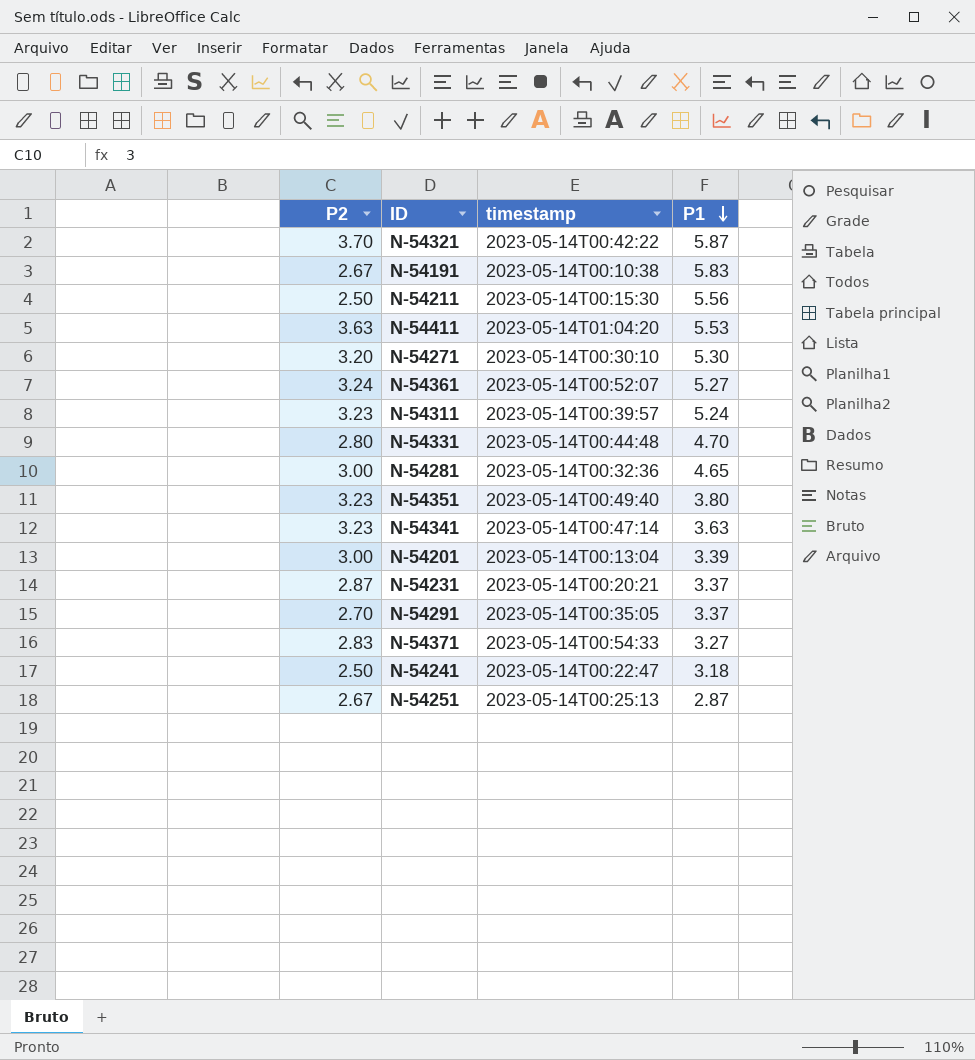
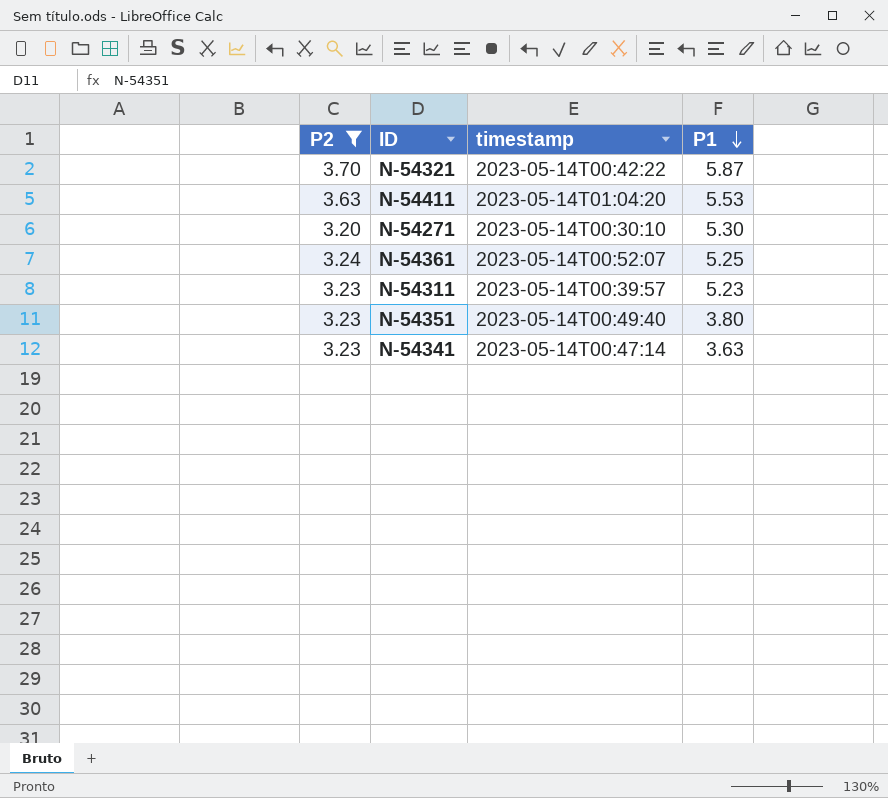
filter: none -> P2 >= 3.20
N-54361 | P1: 5.27 -> 5.25
N-54311 | P1: 5.24 -> 5.23

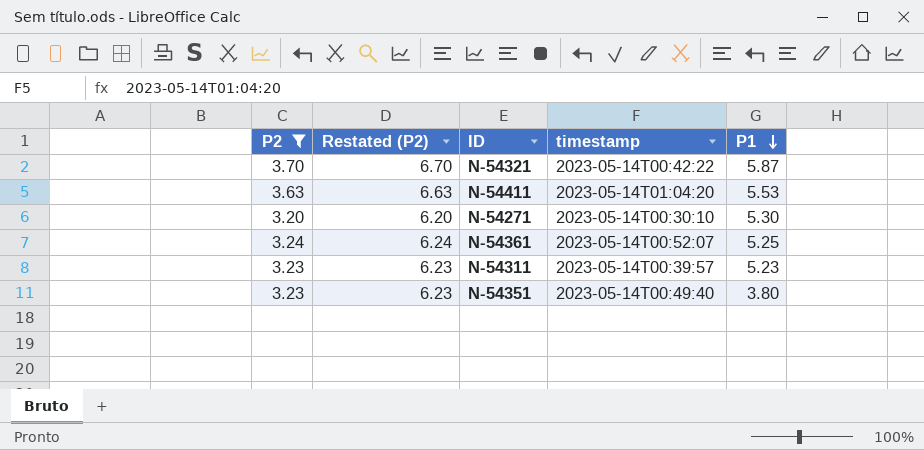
column Restated (P2) | formula: none -> [P2] + 3
row N-54341: 3.23 | 2023-05-14T00:47:14 | 3.63 -> none

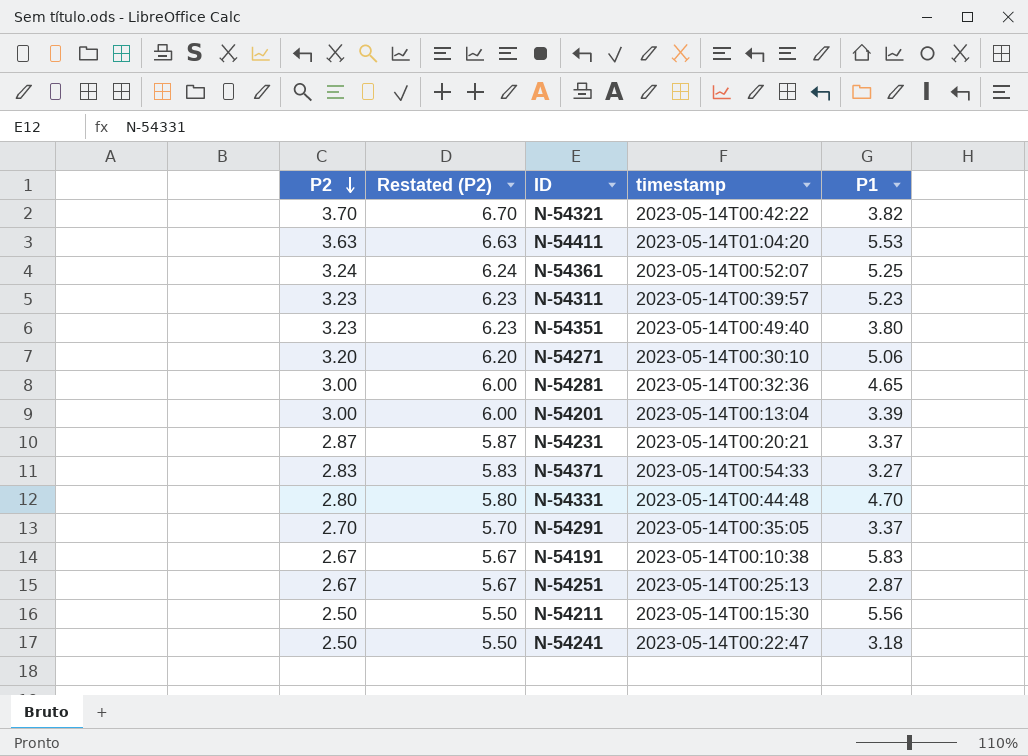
filter: P2 >= 3.20 -> none
row order: P1 descending -> P2 descending
N-54321 | P1: 5.87 -> 3.82
N-54271 | P1: 5.30 -> 5.06

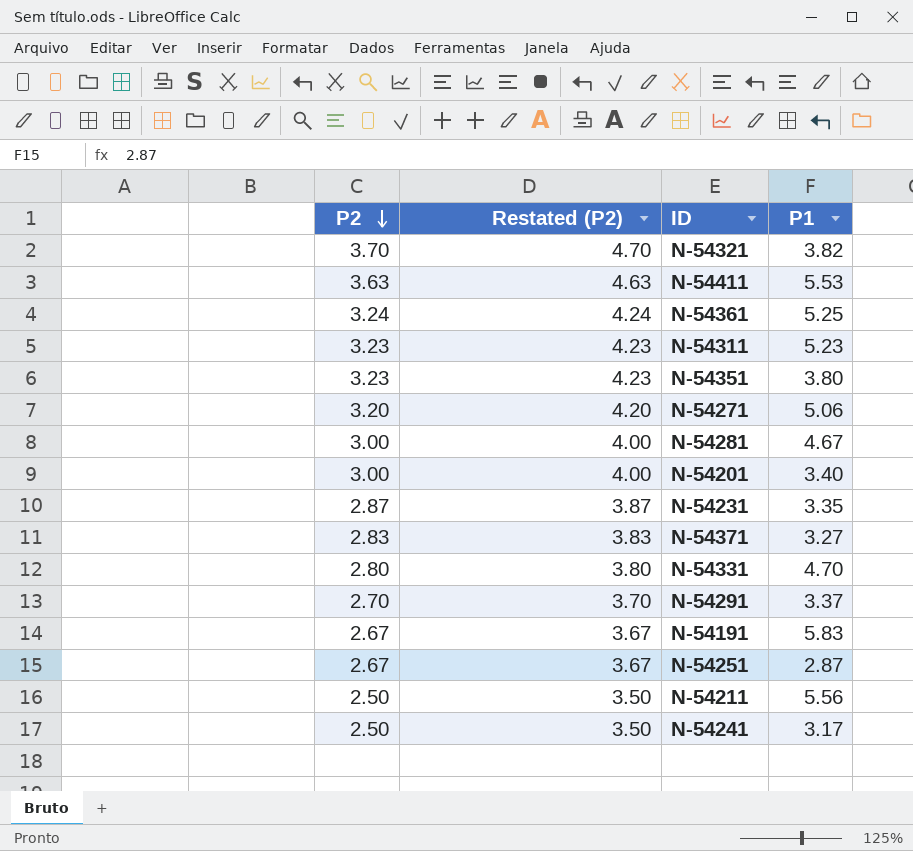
column timestamp | position: 4 -> none
column Restated (P2) | formula: [P2] + 3 -> [P2] + 1
N-54281 | P1: 4.65 -> 4.67
N-54201 | P1: 3.39 -> 3.40
N-54231 | P1: 3.37 -> 3.35
N-54241 | P1: 3.18 -> 3.17

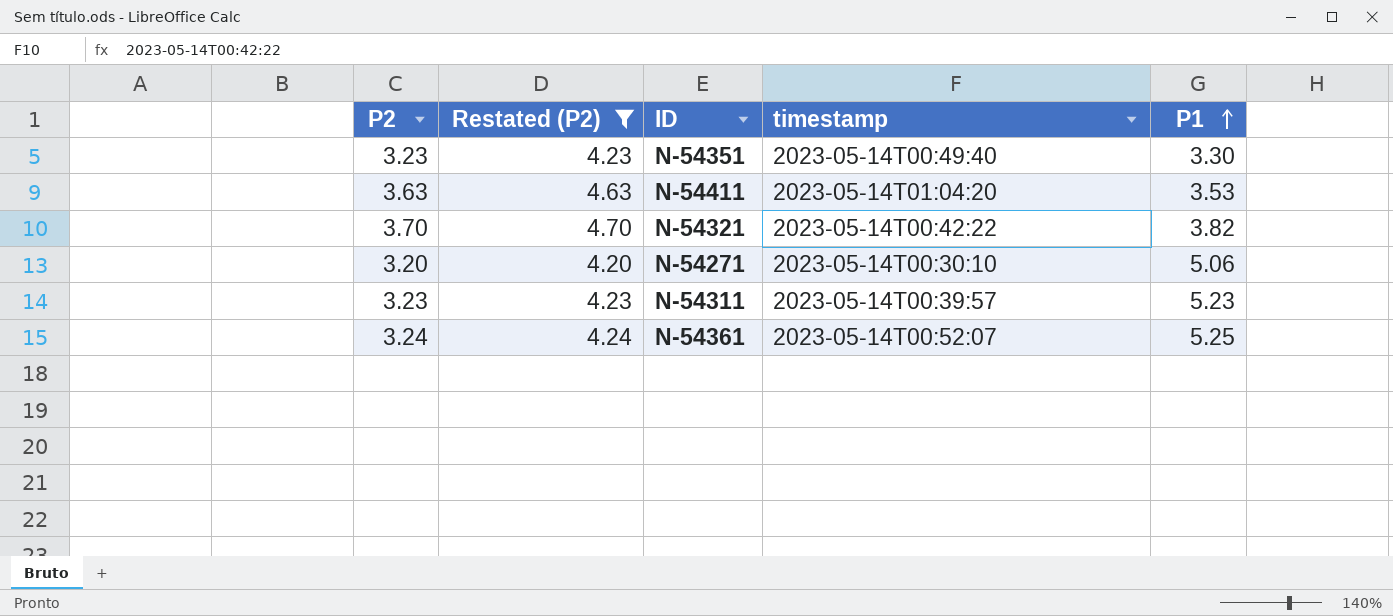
filter: none -> Restated (P2) >= 4.20
row order: P2 descending -> P1 ascending
column timestamp | position: none -> 4
N-54351 | P1: 3.80 -> 3.30
N-54411 | P1: 5.53 -> 3.53

